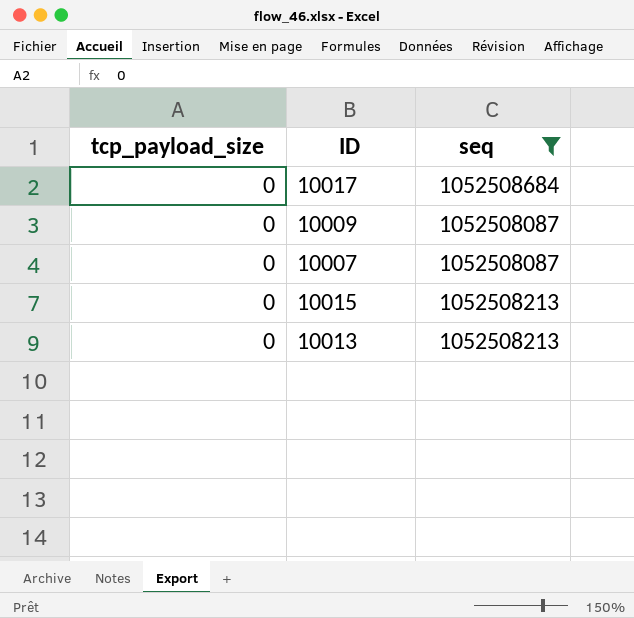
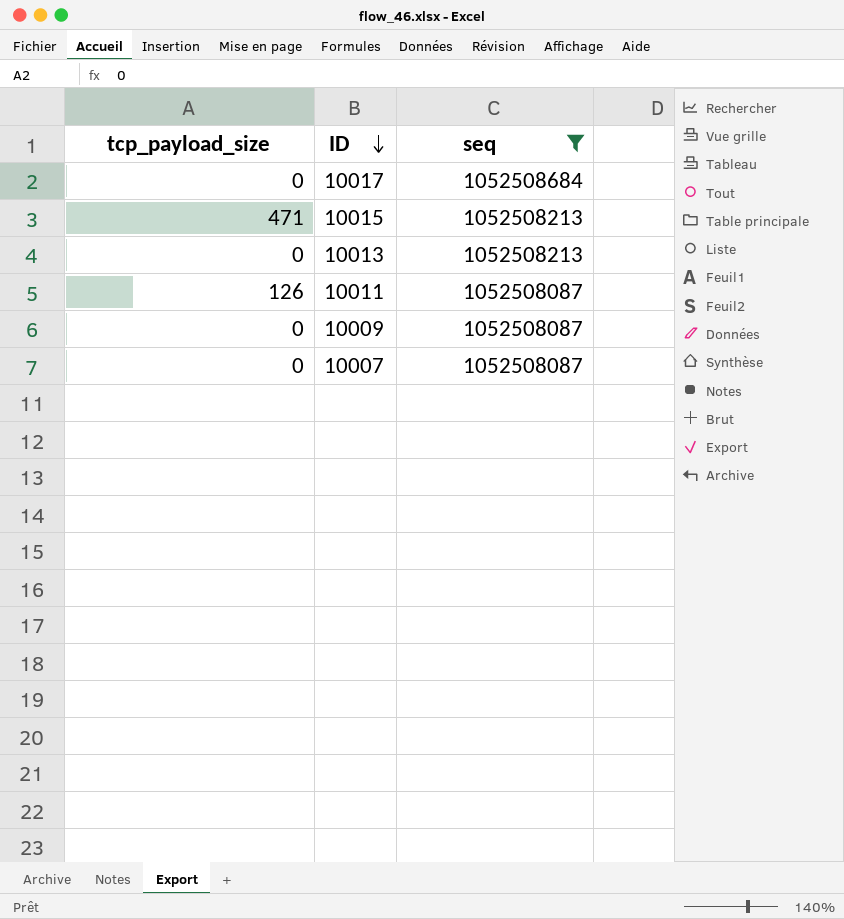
row order: none -> ID descending
10015 | tcp_payload_size: 0 -> 471
row 10011: none -> 126 | 1052508087

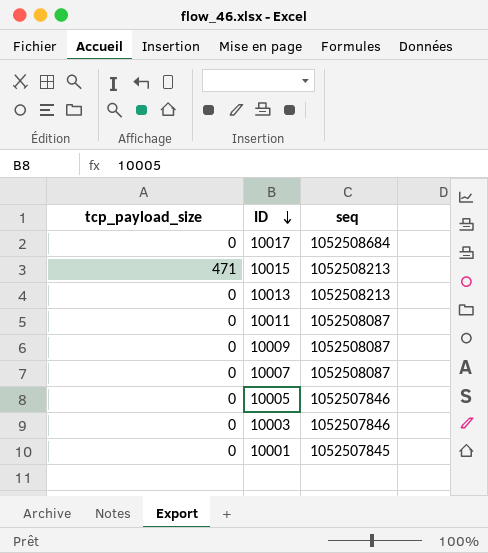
filter: seq >= 1052508087 -> none
10011 | tcp_payload_size: 126 -> 0

